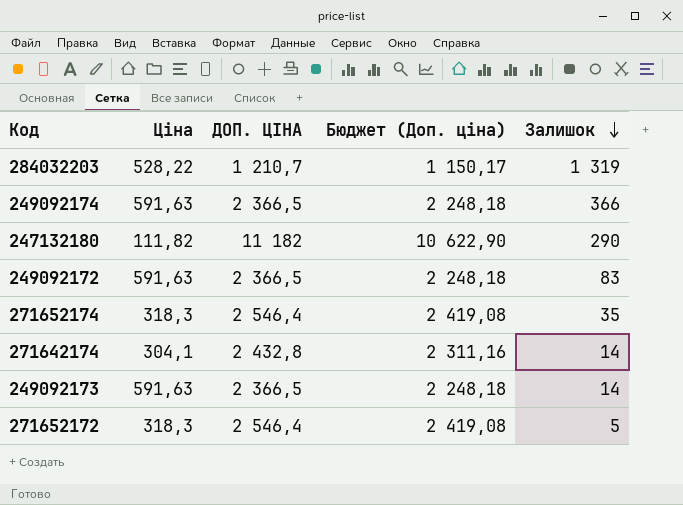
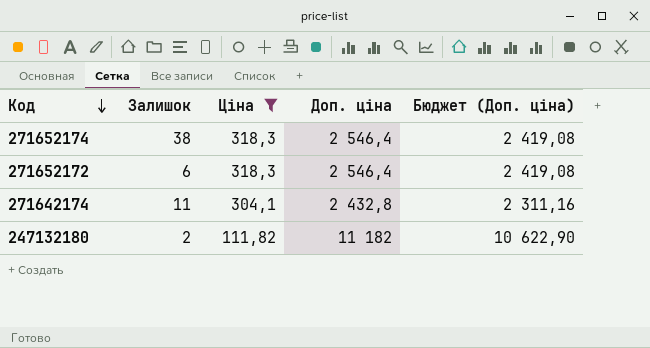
filter: none -> Ціна <= 318,3
row order: Залишок descending -> Код descending
column Залишок | position: 5 -> 2
column name: ДОП. ЦІНА -> Доп. ціна
271652174 | Залишок: 35 -> 38
271652172 | Залишок: 5 -> 6
271642174 | Залишок: 14 -> 11
247132180 | Залишок: 290 -> 2

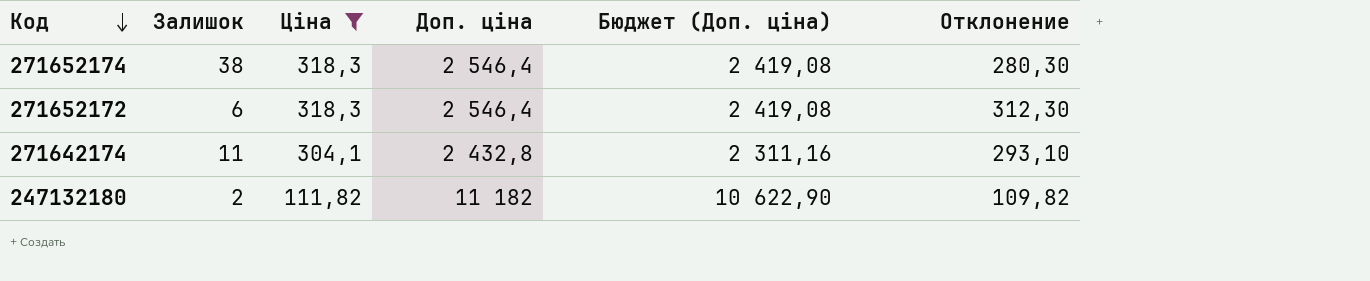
column Отклонение | formula: none -> [Ціна] - [Залишок]

